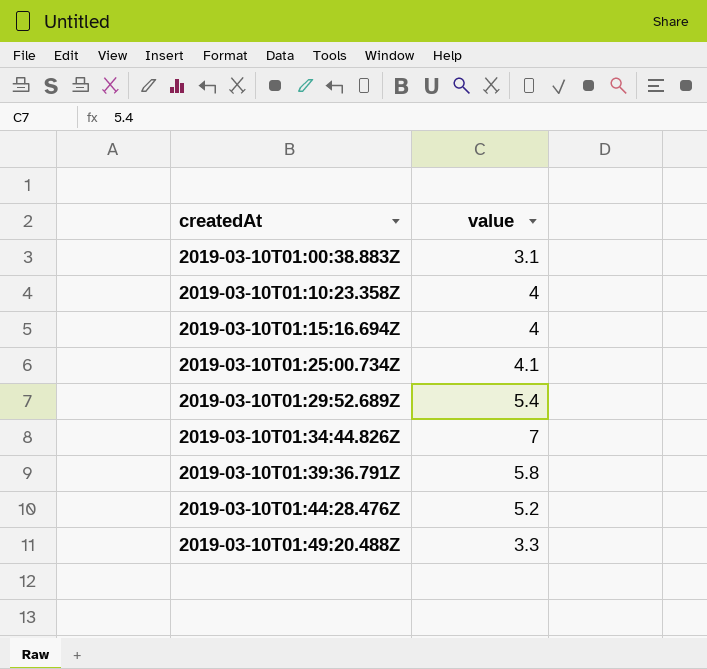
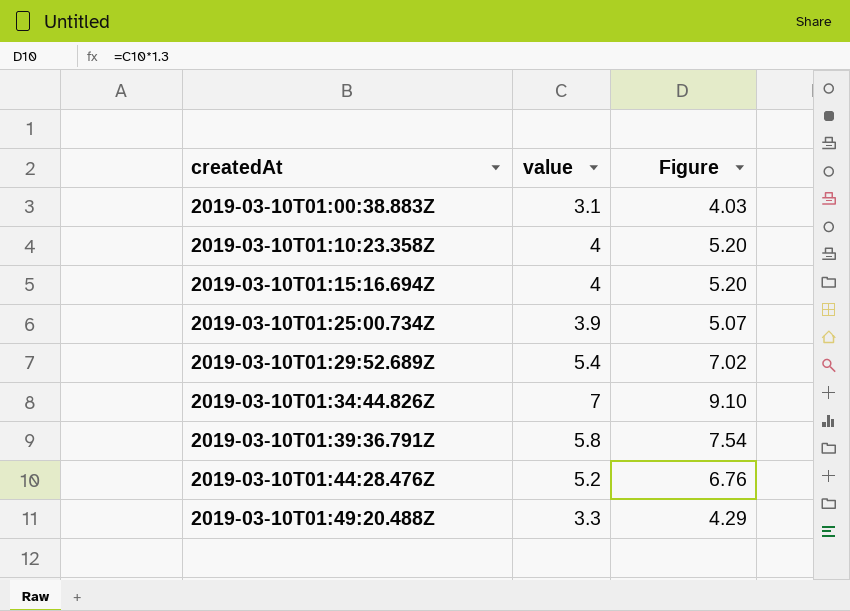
column Figure | formula: none -> [value] * 1.3
2019-03-10T01:25:00.734Z | value: 4.1 -> 3.9

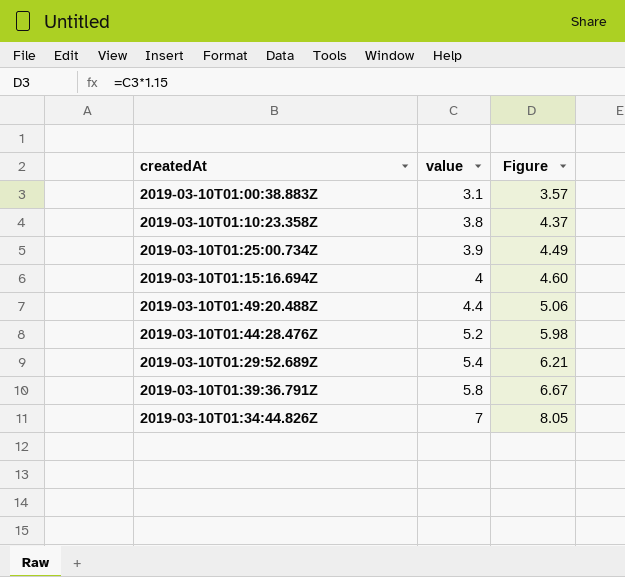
row order: createdAt ascending -> value ascending
column Figure | formula: [value] * 1.3 -> [value] * 1.15
2019-03-10T01:10:23.358Z | value: 4 -> 3.8
2019-03-10T01:49:20.488Z | value: 3.3 -> 4.4

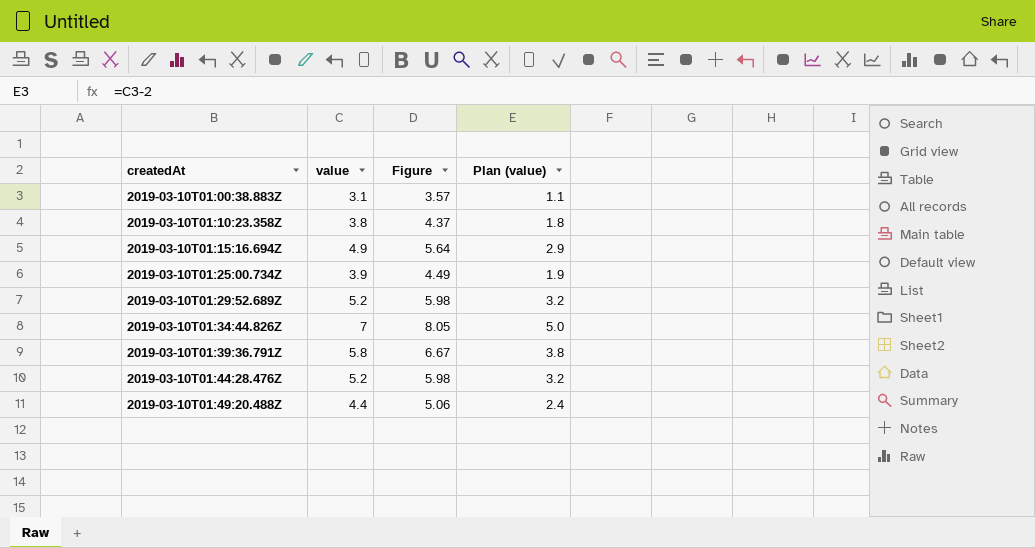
row order: value ascending -> createdAt ascending
column Plan (value) | formula: none -> [value] - 2
2019-03-10T01:15:16.694Z | value: 4 -> 4.9
2019-03-10T01:15:16.694Z | Figure: 4.60 -> 5.64
2019-03-10T01:29:52.689Z | value: 5.4 -> 5.2
2019-03-10T01:29:52.689Z | Figure: 6.21 -> 5.98

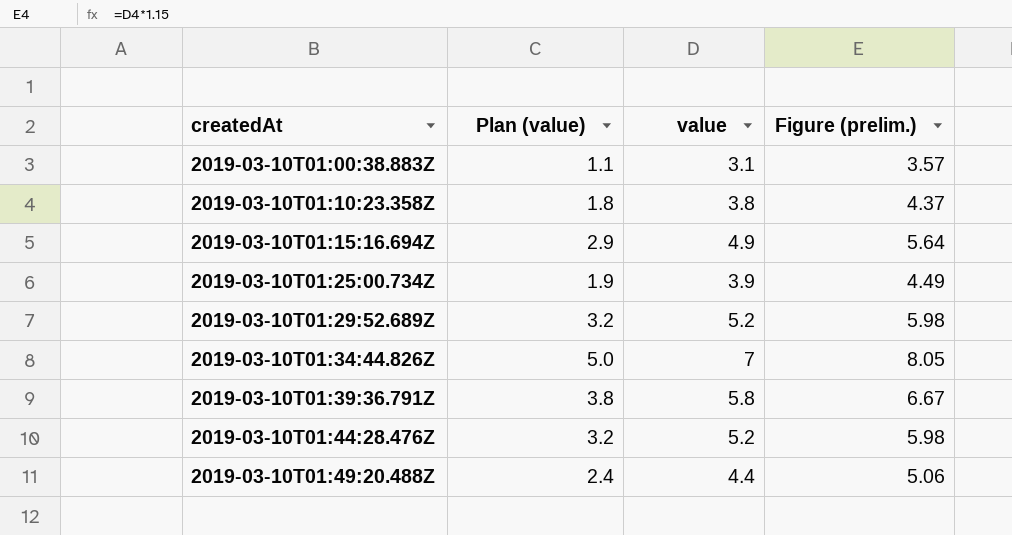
column Plan (value) | position: 4 -> 2
column name: Figure -> Figure (prelim.)

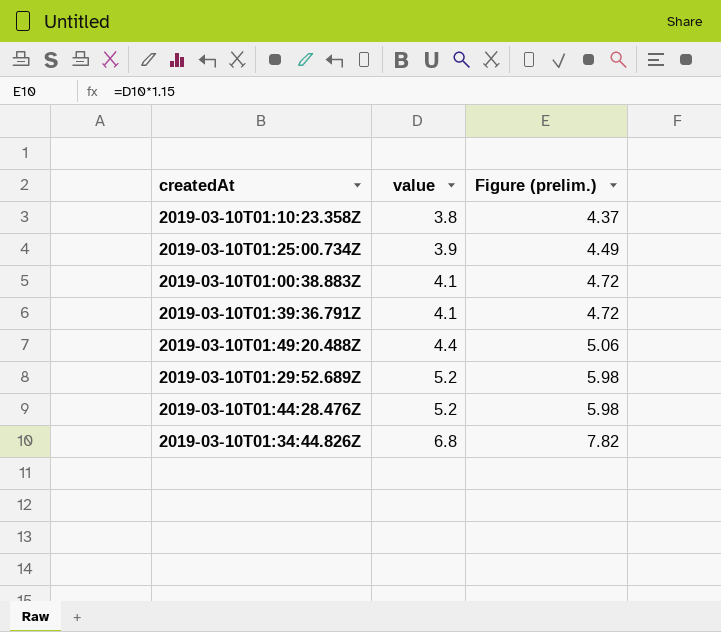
row order: createdAt ascending -> value ascending
column Plan (value) | formula: [value] - 2 -> none
row 2019-03-10T01:15:16.694Z: 2.9 | 4.9 | 5.64 -> none
2019-03-10T01:00:38.883Z | value: 3.1 -> 4.1
2019-03-10T01:00:38.883Z | Figure (prelim.): 3.57 -> 4.72
2019-03-10T01:39:36.791Z | value: 5.8 -> 4.1
2019-03-10T01:39:36.791Z | Figure (prelim.): 6.67 -> 4.72
2019-03-10T01:34:44.826Z | value: 7 -> 6.8
2019-03-10T01:34:44.826Z | Figure (prelim.): 8.05 -> 7.82

